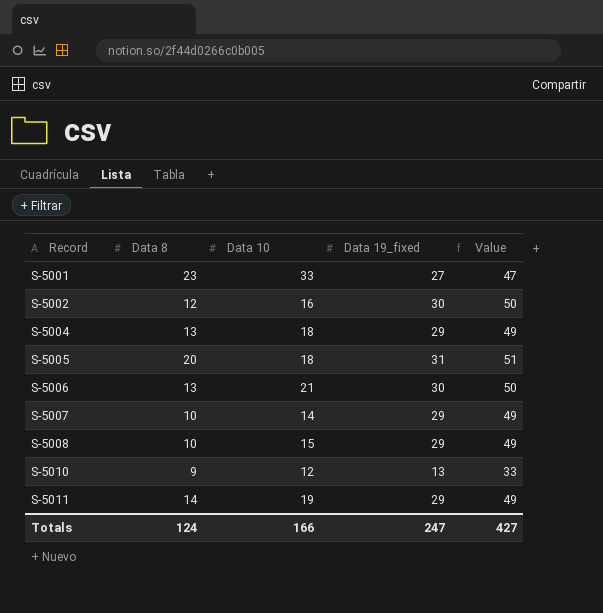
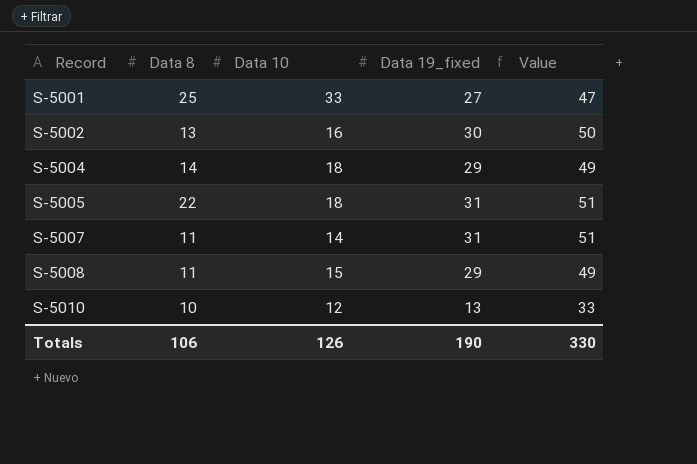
row S-5006: 13 | 21 | 30 | 50 -> none
row S-5011: 14 | 19 | 29 | 49 -> none
S-5001 | Data 8: 23 -> 25
S-5002 | Data 8: 12 -> 13
S-5004 | Data 8: 13 -> 14
S-5005 | Data 8: 20 -> 22
S-5007 | Data 8: 10 -> 11
S-5007 | Data 19_fixed: 29 -> 31
S-5007 | Value: 49 -> 51
S-5008 | Data 8: 10 -> 11
S-5010 | Data 8: 9 -> 10
Totals | Data 8: 124 -> 106
Totals | Data 10: 166 -> 126
Totals | Data 19_fixed: 247 -> 190
Totals | Value: 427 -> 330

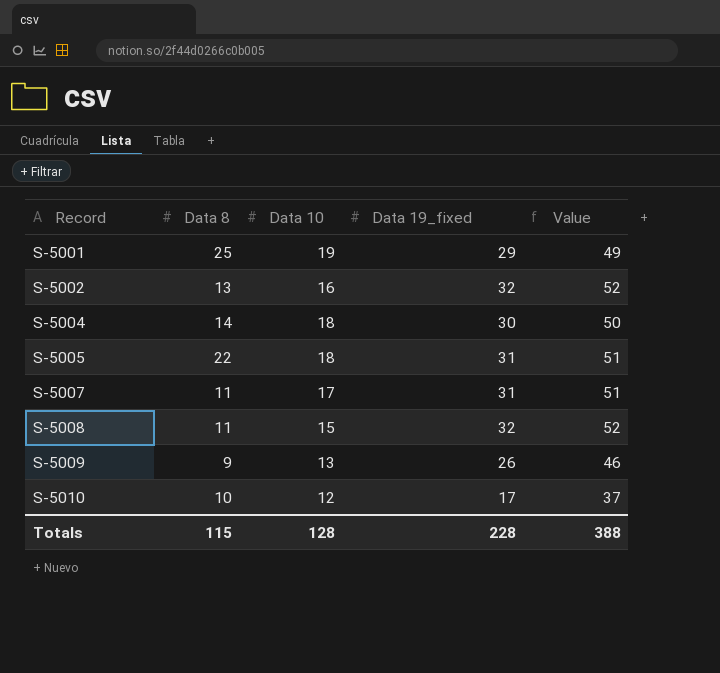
S-5001 | Data 10: 33 -> 19
S-5001 | Data 19_fixed: 27 -> 29
S-5001 | Value: 47 -> 49
S-5002 | Data 19_fixed: 30 -> 32
S-5002 | Value: 50 -> 52
S-5004 | Data 19_fixed: 29 -> 30
S-5004 | Value: 49 -> 50
S-5007 | Data 10: 14 -> 17
S-5008 | Data 19_fixed: 29 -> 32
S-5008 | Value: 49 -> 52
row S-5009: none -> 9 | 13 | 26 | 46
S-5010 | Data 19_fixed: 13 -> 17
S-5010 | Value: 33 -> 37
Totals | Data 8: 106 -> 115
Totals | Data 10: 126 -> 128
Totals | Data 19_fixed: 190 -> 228
Totals | Value: 330 -> 388

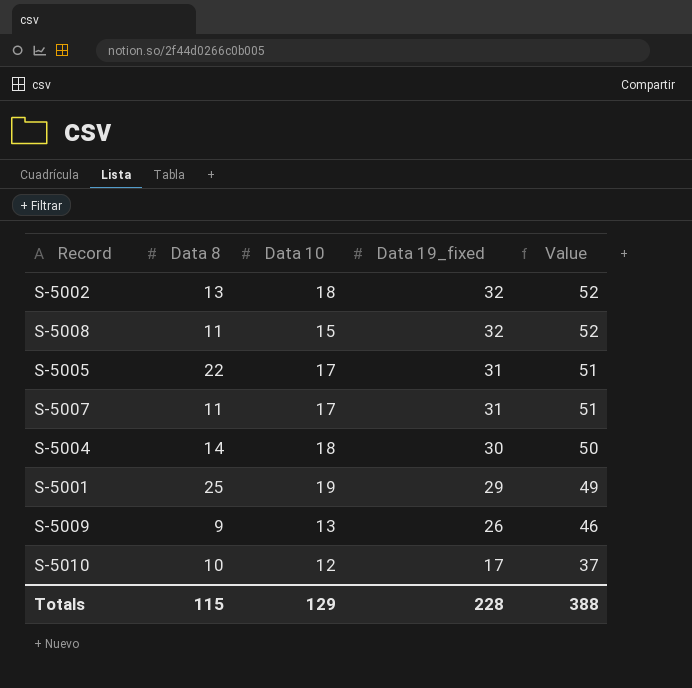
row order: Record ascending -> Data 19_fixed descending
S-5002 | Data 10: 16 -> 18
S-5005 | Data 10: 18 -> 17
Totals | Data 10: 128 -> 129

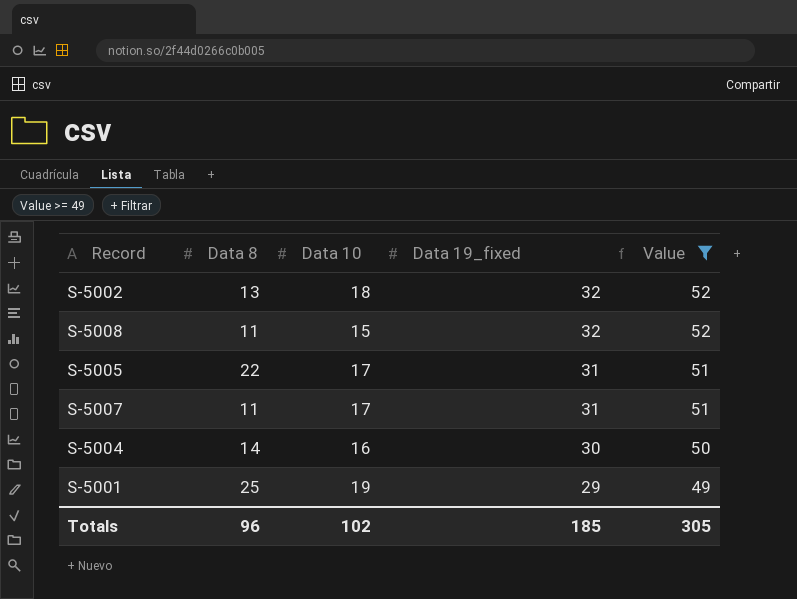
filter: none -> Value >= 49
S-5004 | Data 10: 18 -> 16
Totals | Data 8: 115 -> 96
Totals | Data 10: 129 -> 102
Totals | Data 19_fixed: 228 -> 185
Totals | Value: 388 -> 305

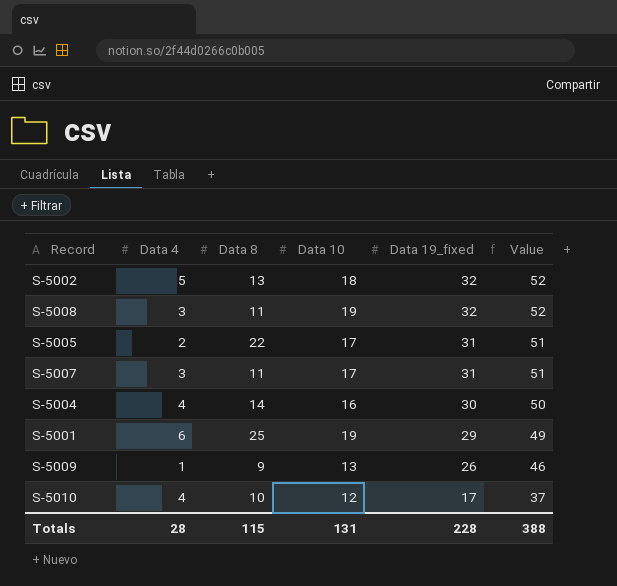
filter: Value >= 49 -> none
column Data 4 | position: none -> 2
S-5008 | Data 10: 15 -> 19
Totals | Data 8: 96 -> 115
Totals | Data 10: 102 -> 131
Totals | Data 19_fixed: 185 -> 228
Totals | Value: 305 -> 388

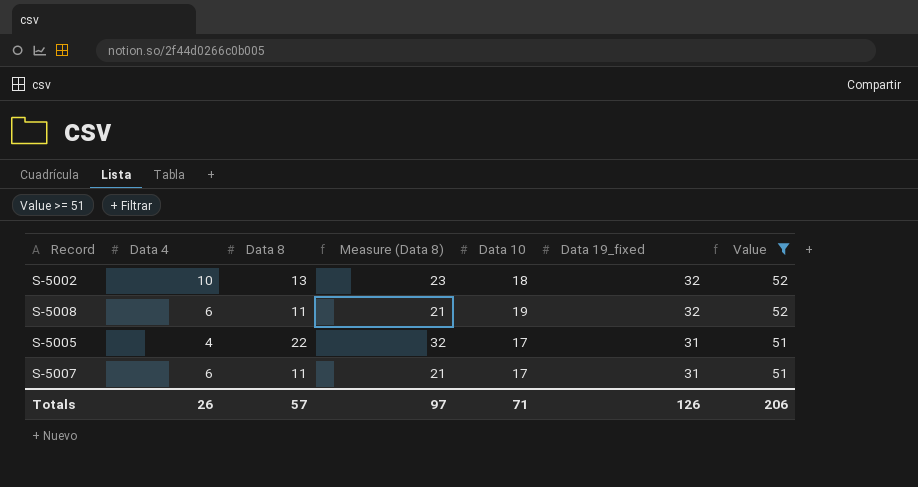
filter: none -> Value >= 51
column Measure (Data 8) | formula: none -> [Data 8] + 10
S-5002 | Data 4: 5 -> 10
S-5008 | Data 4: 3 -> 6
S-5005 | Data 4: 2 -> 4
S-5007 | Data 4: 3 -> 6
Totals | Data 4: 28 -> 26
Totals | Data 8: 115 -> 57
Totals | Data 10: 131 -> 71
Totals | Data 19_fixed: 228 -> 126
Totals | Value: 388 -> 206

